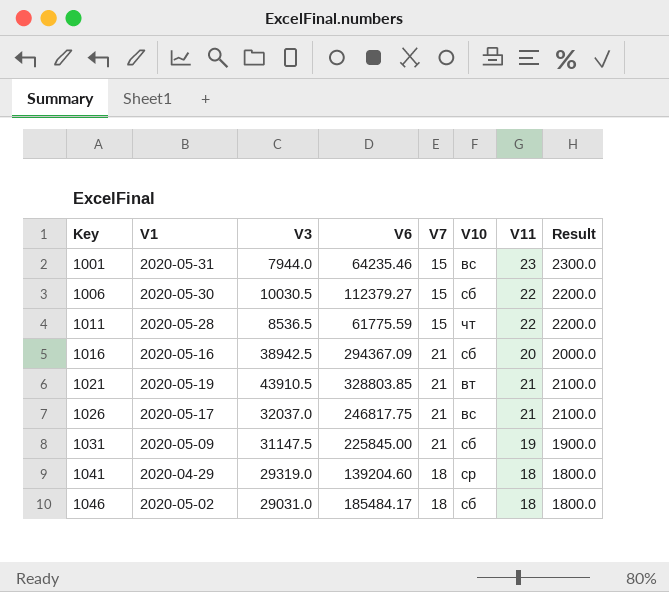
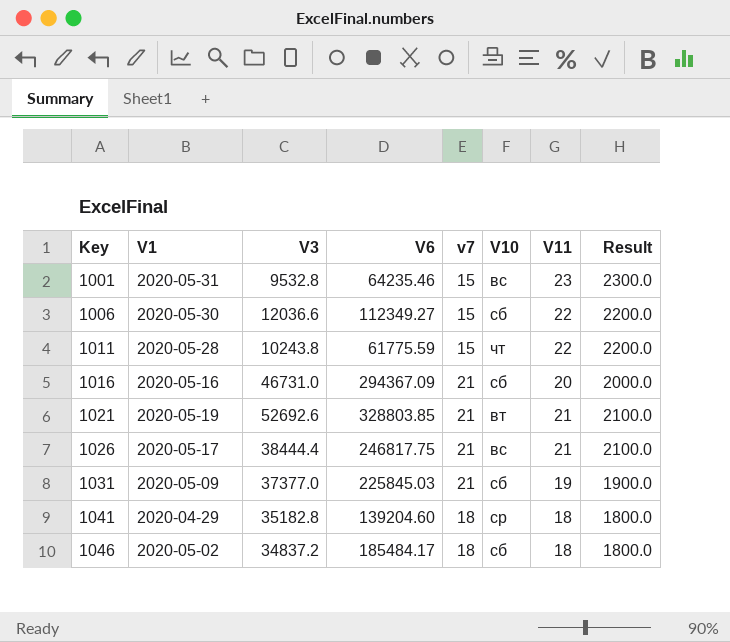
column name: V7 -> v7
1001 | V3: 7944.0 -> 9532.8
1006 | V3: 10030.5 -> 12036.6
1006 | V6: 112379.27 -> 112349.27
1011 | V3: 8536.5 -> 10243.8
1016 | V3: 38942.5 -> 46731.0
1021 | V3: 43910.5 -> 52692.6
1026 | V3: 32037.0 -> 38444.4
1031 | V3: 31147.5 -> 37377.0
1031 | V6: 225845.00 -> 225845.03
1041 | V3: 29319.0 -> 35182.8
1046 | V3: 29031.0 -> 34837.2

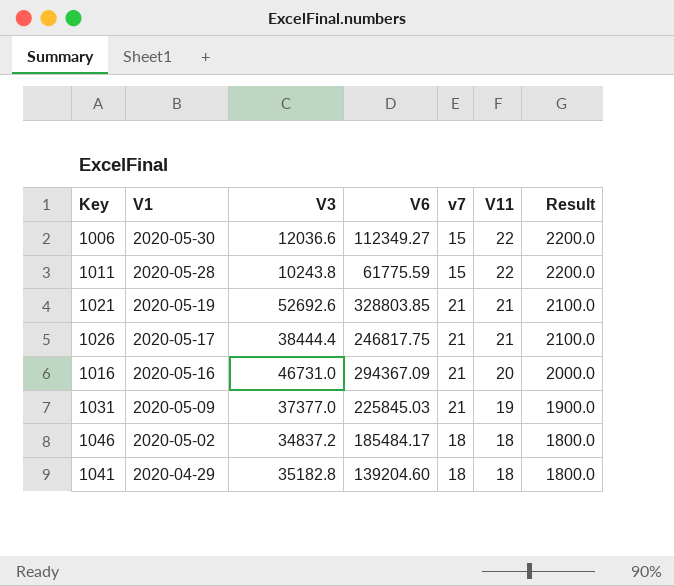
row order: Key ascending -> V1 descending
column V10 | position: 6 -> none
row 1001: 2020-05-31 | 9532.8 | 64235.46 | 15 | вс | 23 | 2300.0 -> none

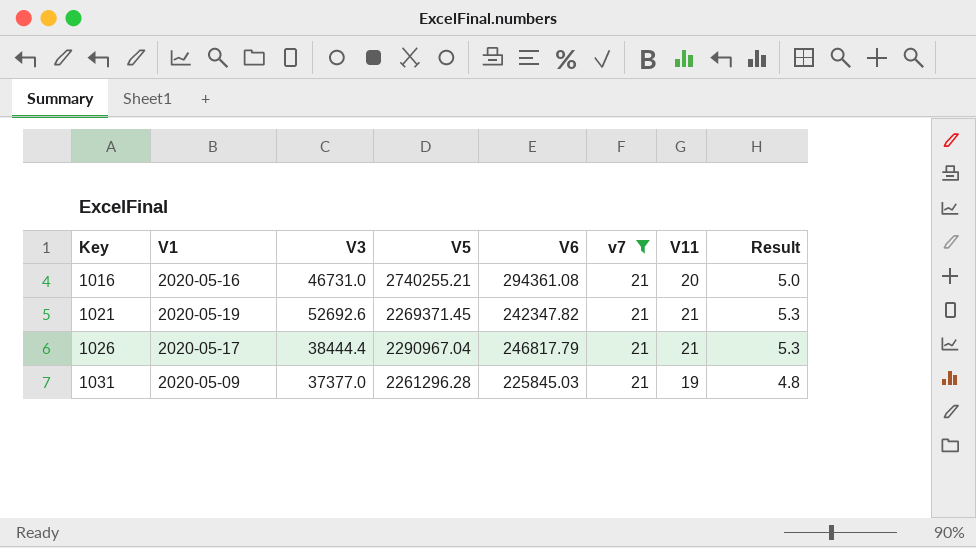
filter: none -> v7 = 21
row order: V1 descending -> Key ascending
column V5 | position: none -> 4
column Result | formula: [V11] * 100 -> [V11] * 0.25
1016 | V6: 294367.09 -> 294361.08
1021 | V6: 328803.85 -> 242347.82
1026 | V6: 246817.75 -> 246817.79

